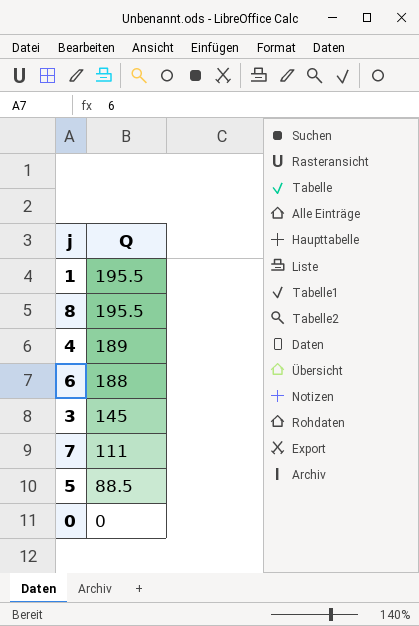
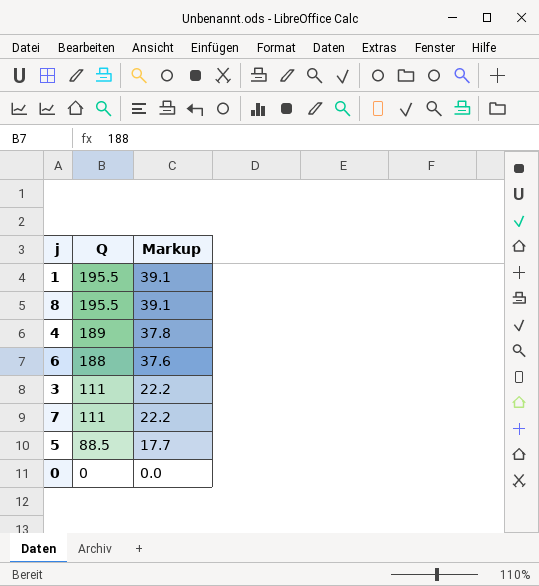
column Markup | formula: none -> [Q] * 0.2
3 | Q: 145 -> 111

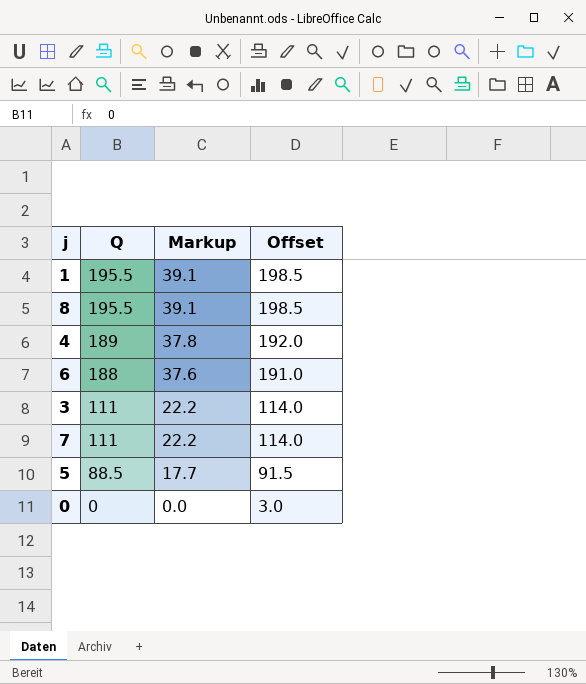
column Offset | formula: none -> [Q] + 3

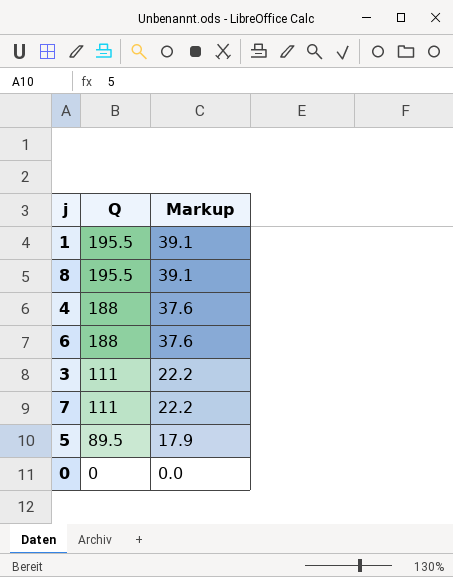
column Offset | formula: [Q] + 3 -> none
4 | Q: 189 -> 188
4 | Markup: 37.8 -> 37.6
5 | Q: 88.5 -> 89.5
5 | Markup: 17.7 -> 17.9

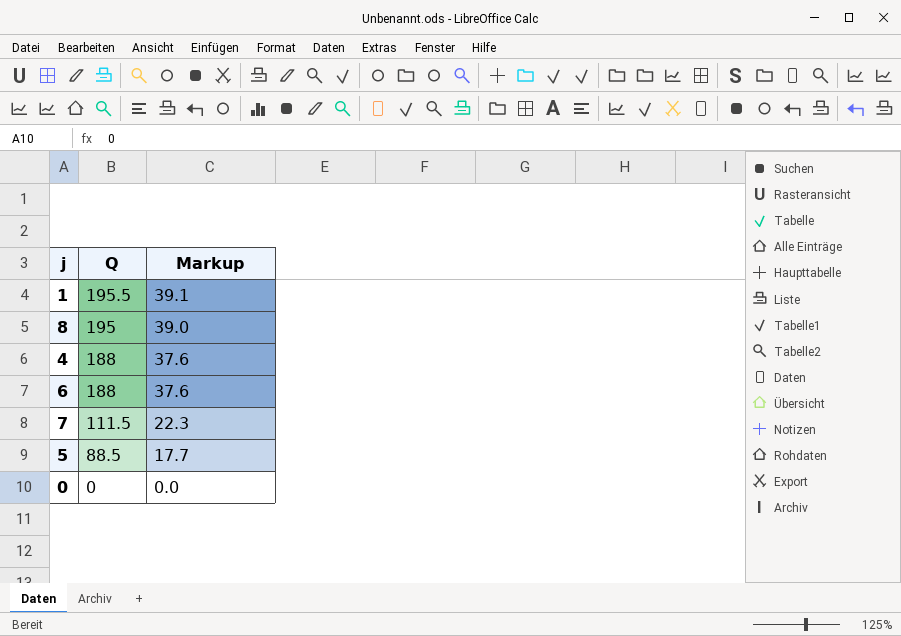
row 3: 111 | 22.2 -> none
8 | Q: 195.5 -> 195
8 | Markup: 39.1 -> 39.0
7 | Q: 111 -> 111.5
7 | Markup: 22.2 -> 22.3
5 | Q: 89.5 -> 88.5
5 | Markup: 17.9 -> 17.7

